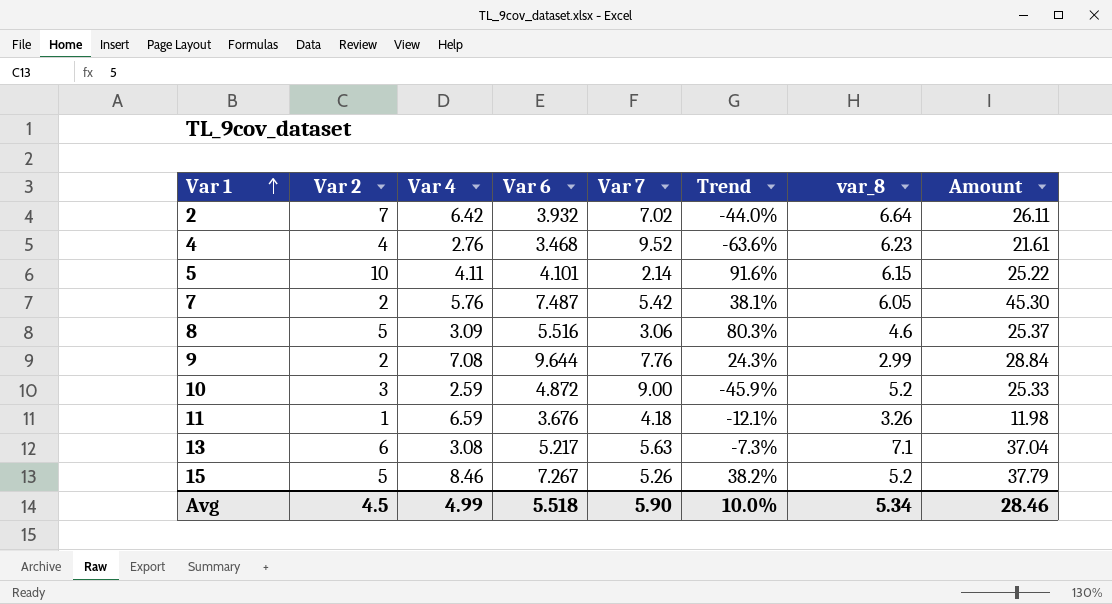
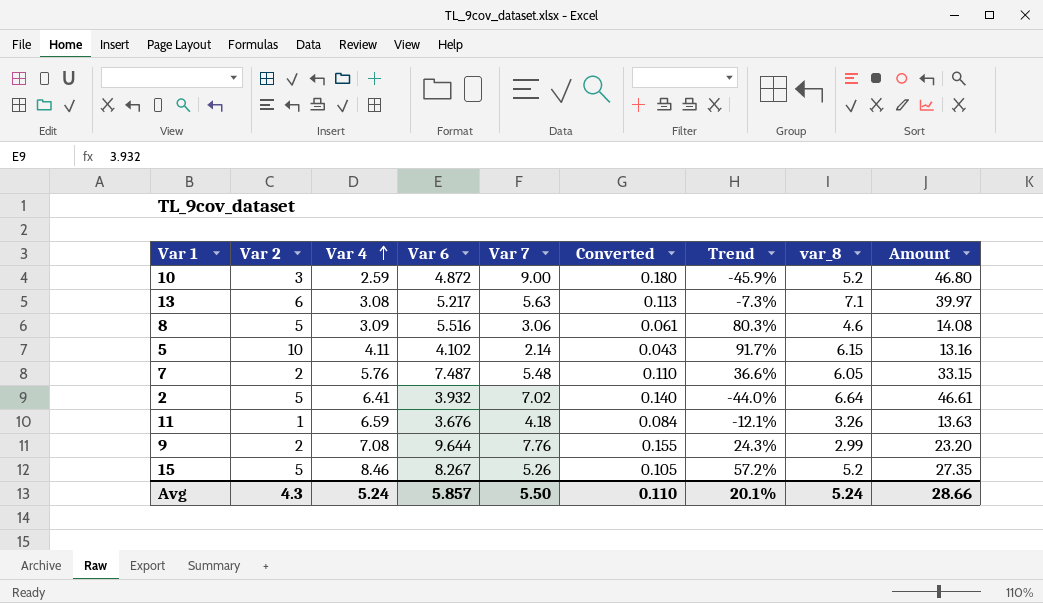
row order: Var 1 ascending -> Var 4 ascending
column Converted | formula: none -> [Var 7] * 0.02
column Amount | formula: [Var 6] * [var_8] -> [Var 7] * [var_8]
row 4: 4 | 2.76 | 3.468 | 9.52 | -63.6% | 6.23 | 21.61 -> none
5 | Var 6: 4.101 -> 4.102
5 | Trend: 91.6% -> 91.7%
7 | Var 7: 5.42 -> 5.48
7 | Trend: 38.1% -> 36.6%
2 | Var 2: 7 -> 5
2 | Var 4: 6.42 -> 6.41
15 | Var 6: 7.267 -> 8.267
15 | Trend: 38.2% -> 57.2%
Avg | Var 2: 4.5 -> 4.3
Avg | Var 4: 4.99 -> 5.24
Avg | Var 6: 5.518 -> 5.857
Avg | Var 7: 5.90 -> 5.50
Avg | Trend: 10.0% -> 20.1%
Avg | var_8: 5.34 -> 5.24
Avg | Amount: 28.46 -> 28.66

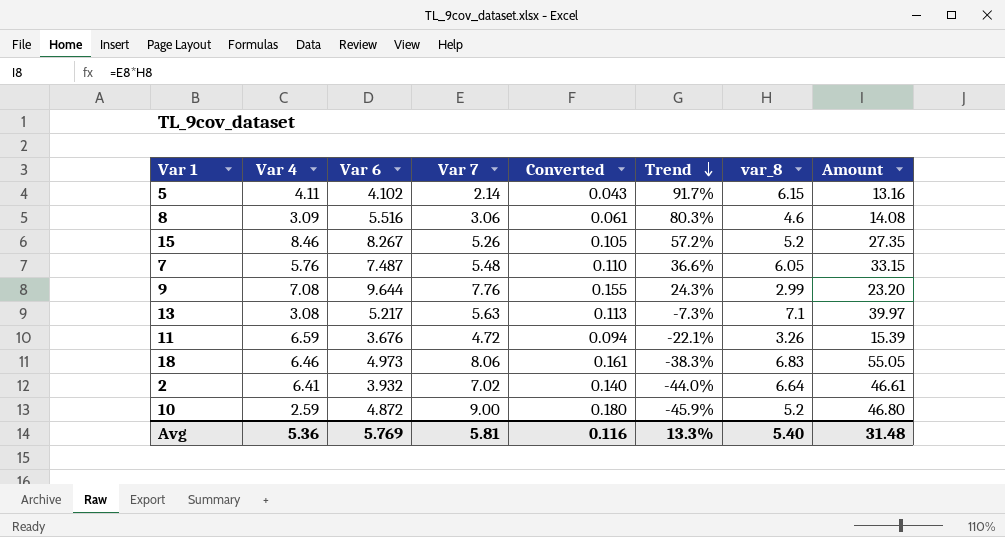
row order: Var 4 ascending -> Trend descending
column Var 2 | position: 2 -> none
11 | Var 7: 4.18 -> 4.72
11 | Converted: 0.084 -> 0.094
11 | Trend: -12.1% -> -22.1%
11 | Amount: 13.63 -> 15.39
row 18: none -> 6.46 | 4.973 | 8.06 | 0.161 | -38.3% | 6.83 | 55.05
Avg | Var 4: 5.24 -> 5.36
Avg | Var 6: 5.857 -> 5.769
Avg | Var 7: 5.50 -> 5.81
Avg | Converted: 0.110 -> 0.116
Avg | Trend: 20.1% -> 13.3%
Avg | var_8: 5.24 -> 5.40
Avg | Amount: 28.66 -> 31.48

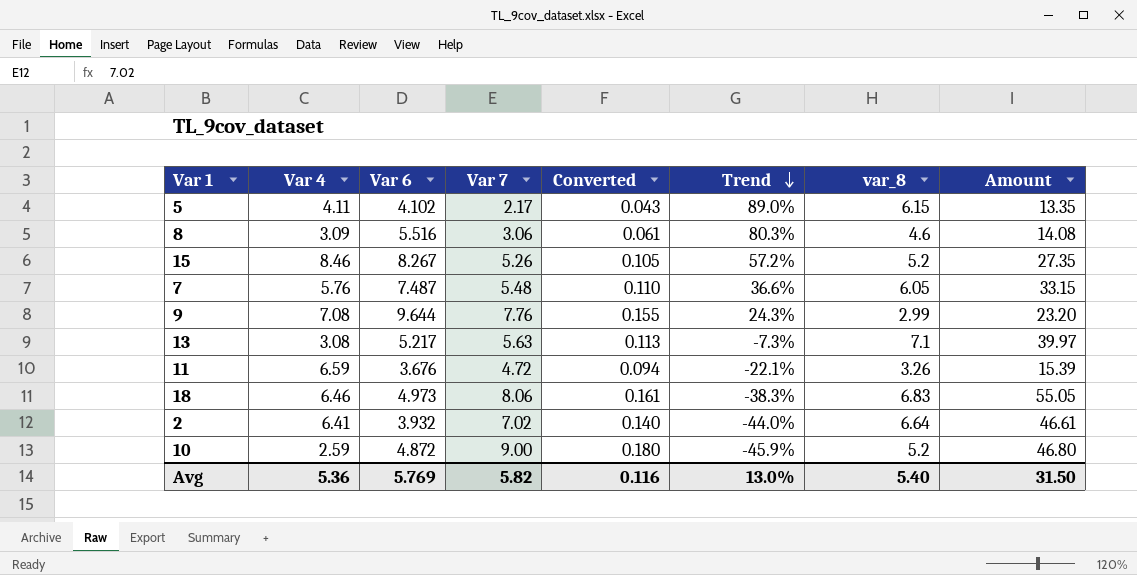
5 | Var 7: 2.14 -> 2.17
5 | Trend: 91.7% -> 89.0%
5 | Amount: 13.16 -> 13.35
Avg | Var 7: 5.81 -> 5.82
Avg | Trend: 13.3% -> 13.0%
Avg | Amount: 31.48 -> 31.50

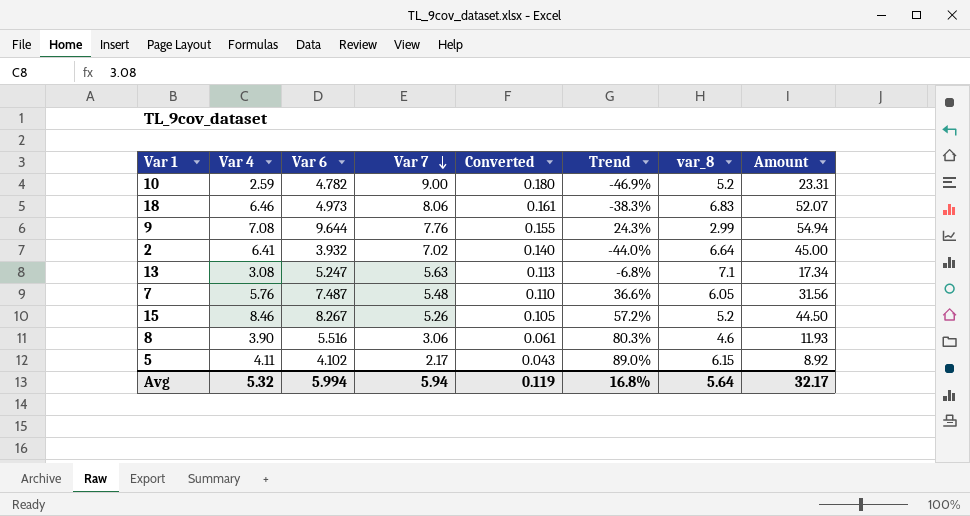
row order: Trend descending -> Var 7 descending
column Amount | formula: [Var 7] * [var_8] -> [Var 4] * [Var 7]
row 11: 6.59 | 3.676 | 4.72 | 0.094 | -22.1% | 3.26 | 15.39 -> none
10 | Var 6: 4.872 -> 4.782
10 | Trend: -45.9% -> -46.9%
13 | Var 6: 5.217 -> 5.247
13 | Trend: -7.3% -> -6.8%
8 | Var 4: 3.09 -> 3.90
Avg | Var 4: 5.36 -> 5.32
Avg | Var 6: 5.769 -> 5.994
Avg | Var 7: 5.82 -> 5.94
Avg | Converted: 0.116 -> 0.119
Avg | Trend: 13.0% -> 16.8%
Avg | var_8: 5.40 -> 5.64
Avg | Amount: 31.50 -> 32.17

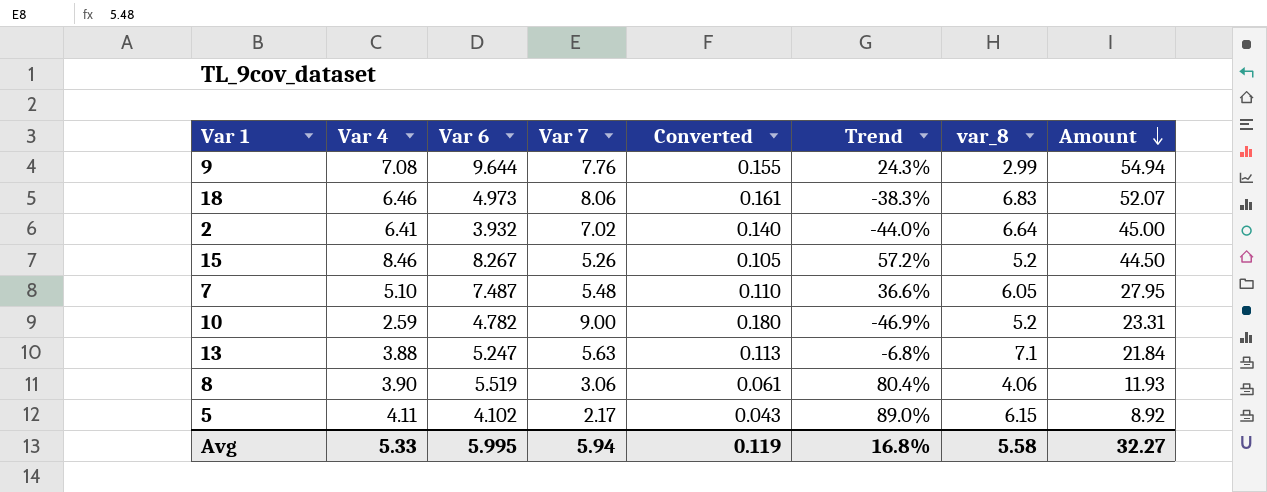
row order: Var 7 descending -> Amount descending
7 | Var 4: 5.76 -> 5.10
7 | Amount: 31.56 -> 27.95
13 | Var 4: 3.08 -> 3.88
13 | Amount: 17.34 -> 21.84
8 | Var 6: 5.516 -> 5.519
8 | Trend: 80.3% -> 80.4%
8 | var_8: 4.6 -> 4.06
Avg | Var 4: 5.32 -> 5.33
Avg | Var 6: 5.994 -> 5.995
Avg | var_8: 5.64 -> 5.58
Avg | Amount: 32.17 -> 32.27

